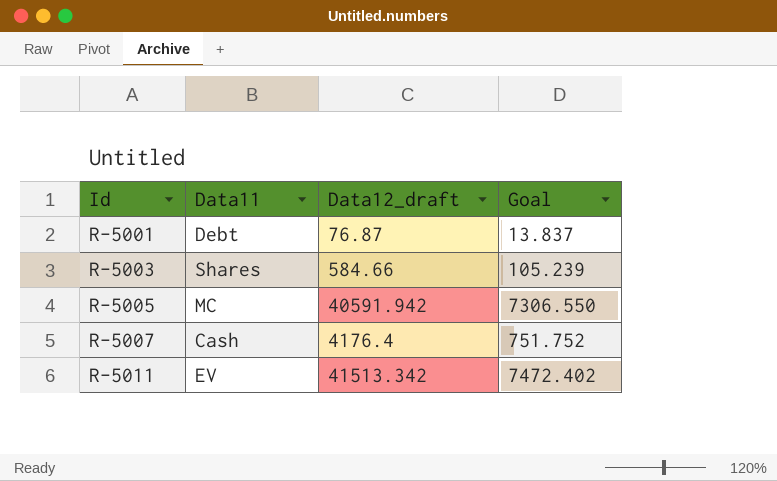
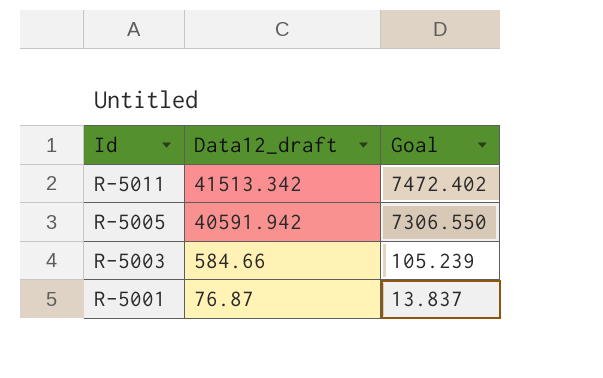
row order: Id ascending -> Id descending
column Data11 | position: 2 -> none
row R-5007: Cash | 4176.4 | 751.752 -> none

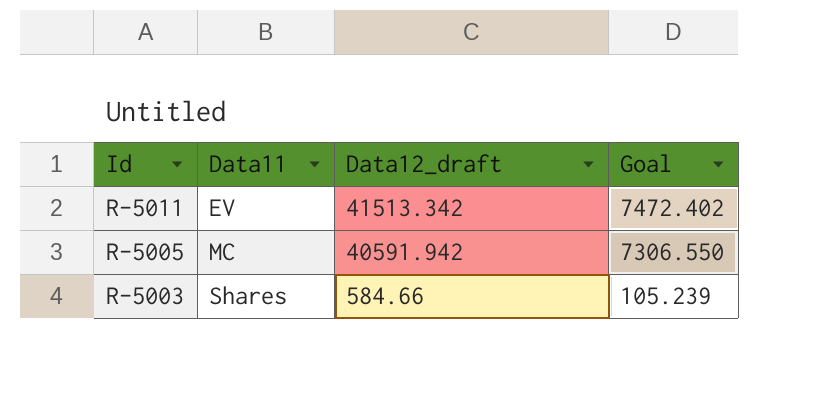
column Data11 | position: none -> 2
row R-5001: 76.87 | 13.837 -> none

